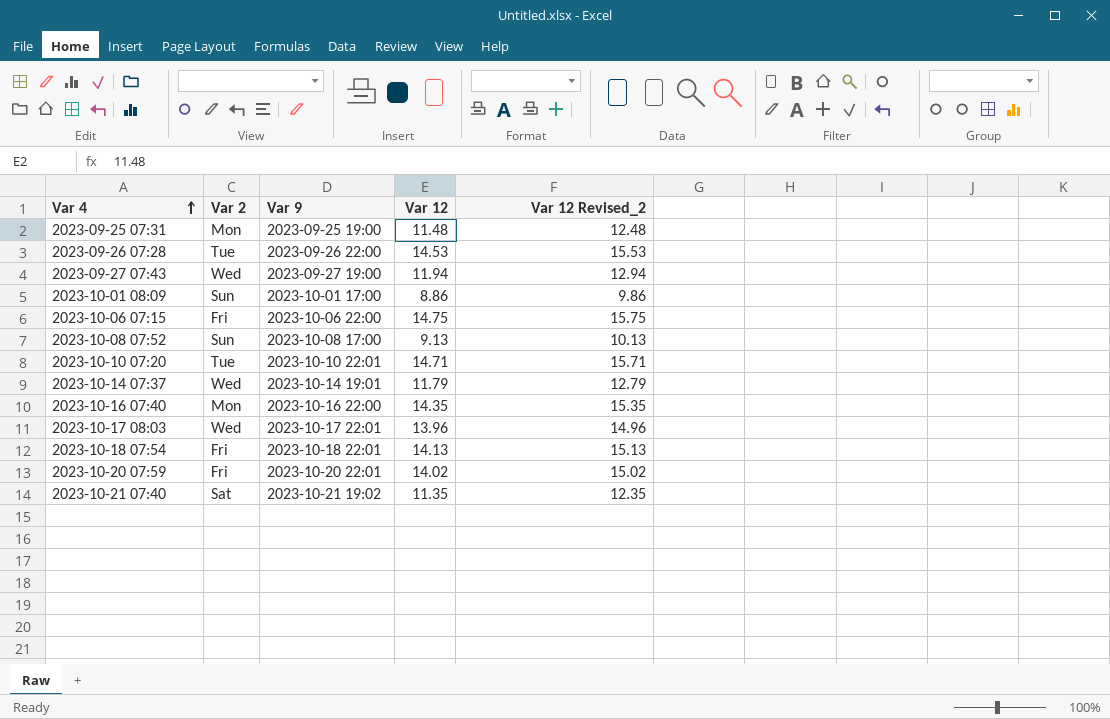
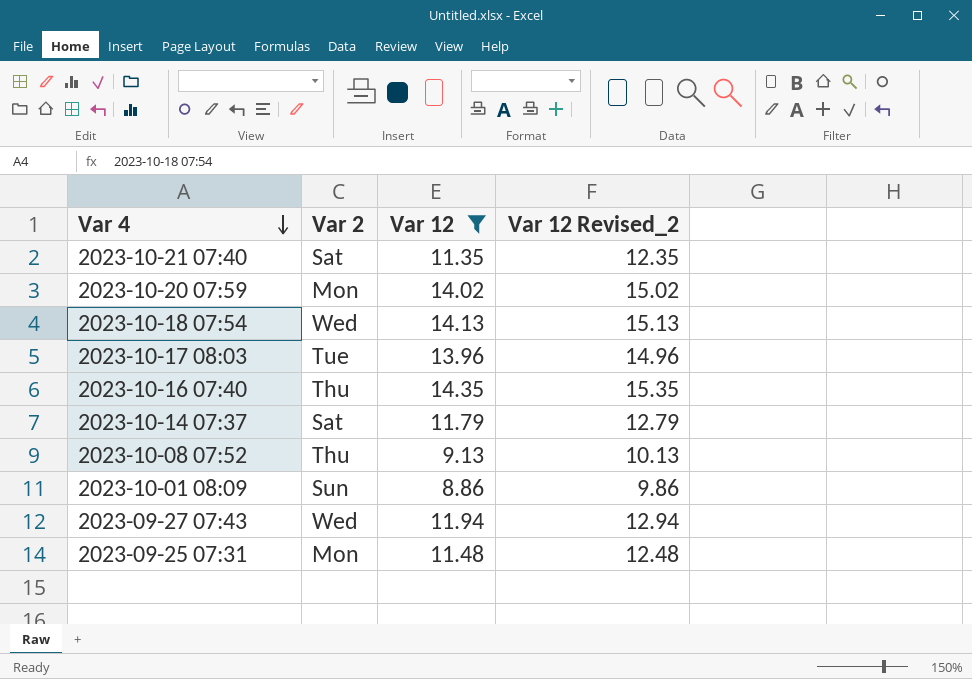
filter: none -> Var 12 <= 14.35
row order: Var 4 ascending -> Var 4 descending
column Var 9 | position: 3 -> none
2023-10-20 07:59 | Var 2: Fri -> Mon
2023-10-18 07:54 | Var 2: Fri -> Wed
2023-10-17 08:03 | Var 2: Wed -> Tue
2023-10-16 07:40 | Var 2: Mon -> Thu
2023-10-14 07:37 | Var 2: Wed -> Sat
2023-10-08 07:52 | Var 2: Sun -> Thu

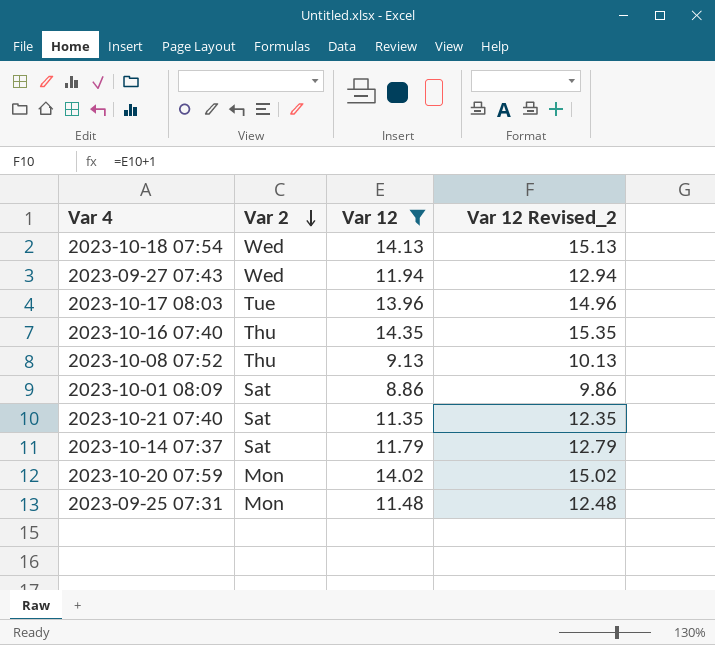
row order: Var 4 descending -> Var 2 descending
2023-10-01 08:09 | Var 2: Sun -> Sat

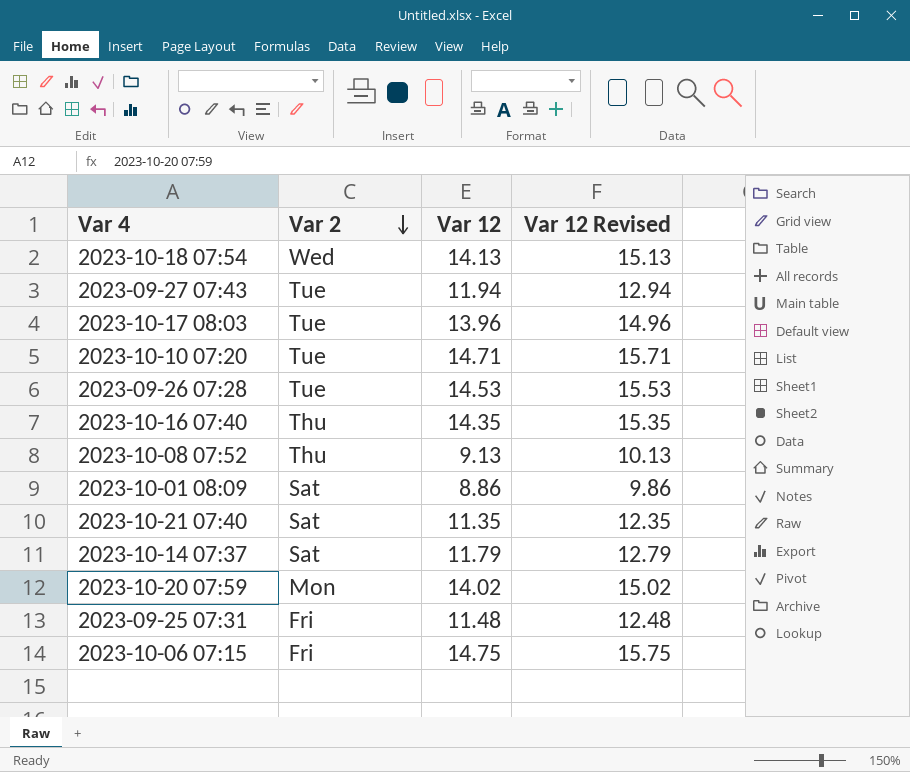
filter: Var 12 <= 14.35 -> none
column name: Var 12 Revised_2 -> Var 12 Revised
2023-09-27 07:43 | Var 2: Wed -> Tue
2023-09-25 07:31 | Var 2: Mon -> Fri

